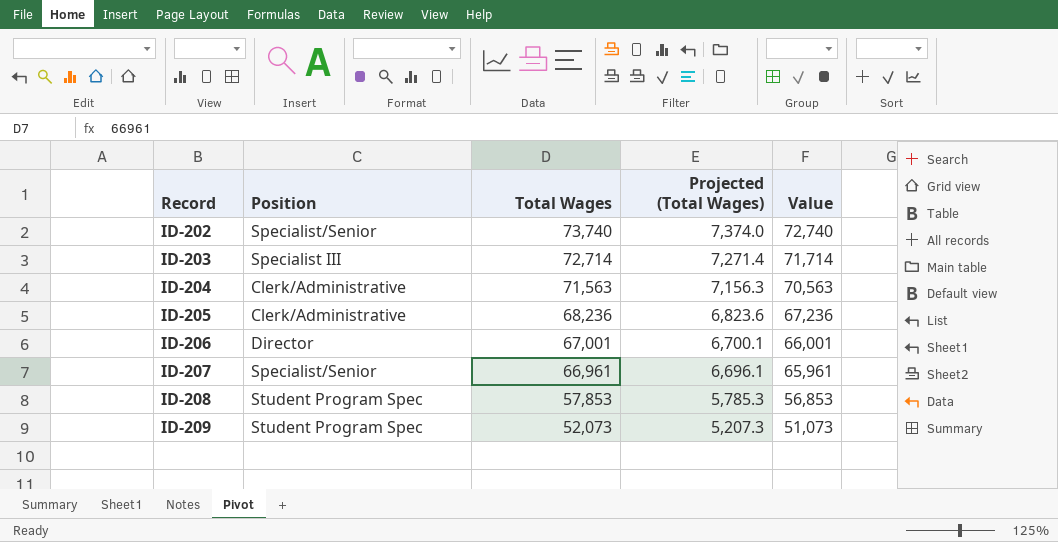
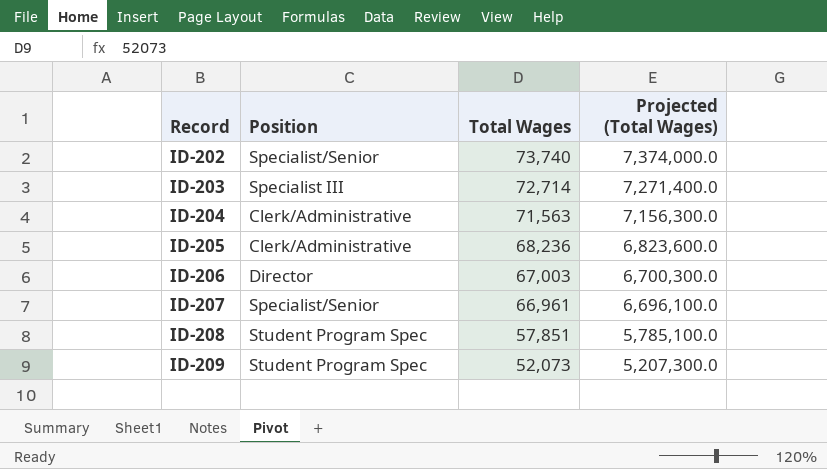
column Value | formula: [Total Wages] - 1000 -> none
column Projected (Total Wages) | formula: [Total Wages] * 0.1 -> [Total Wages] * 100
ID-206 | Total Wages: 67,001 -> 67,003
ID-208 | Total Wages: 57,853 -> 57,851

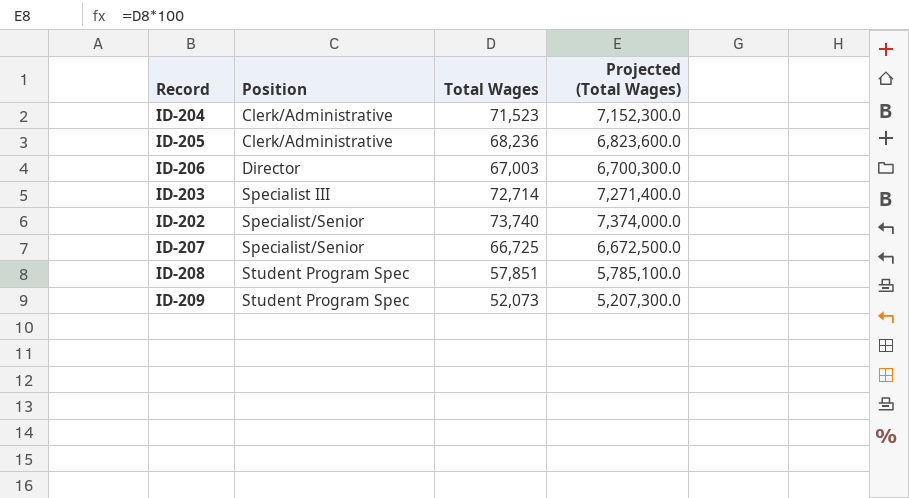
row order: Record ascending -> Position ascending
ID-204 | Total Wages: 71,563 -> 71,523
ID-204 | Projected (Total Wages): 7,156,300.0 -> 7,152,300.0
ID-207 | Total Wages: 66,961 -> 66,725
ID-207 | Projected (Total Wages): 6,696,100.0 -> 6,672,500.0

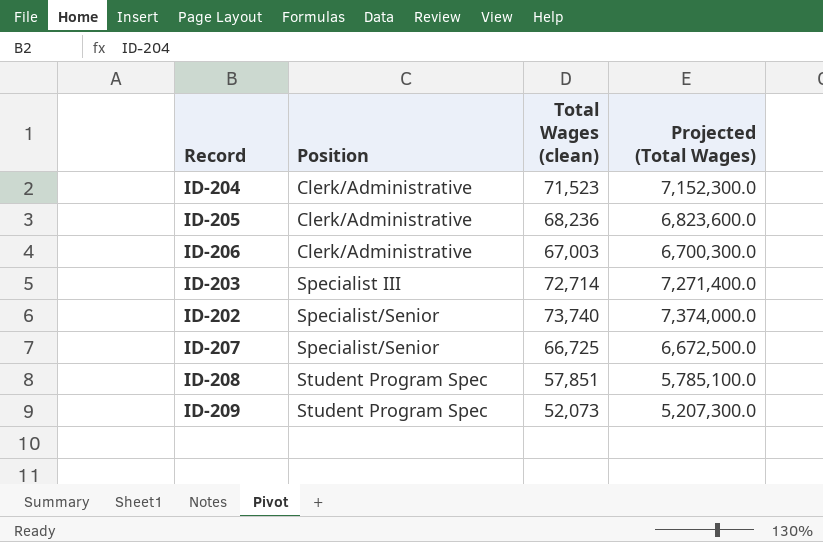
column name: Total Wages -> Total Wages (clean)
ID-206 | Position: Director -> Clerk/Administrative

